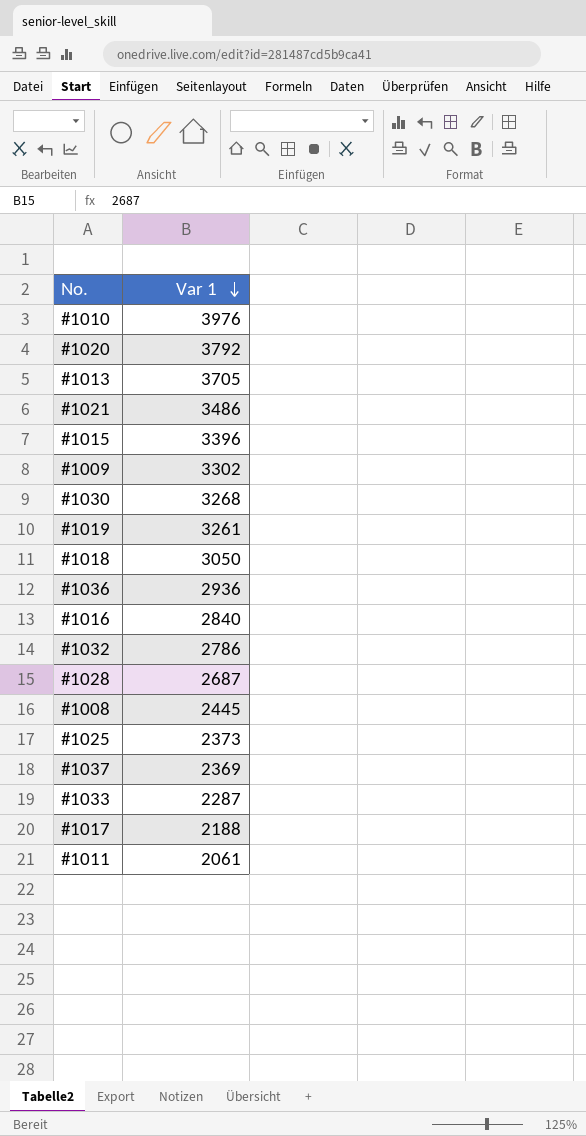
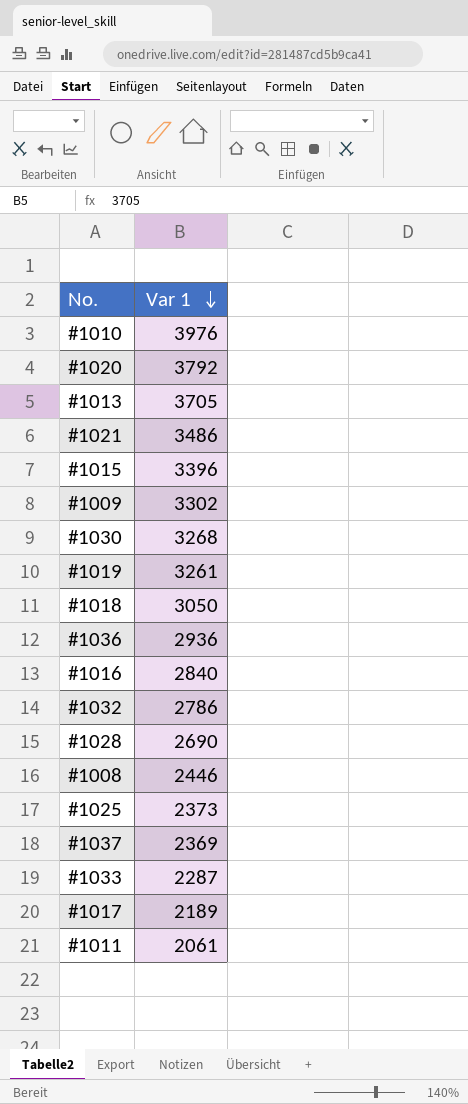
#1028 | Var 1: 2687 -> 2690
#1008 | Var 1: 2445 -> 2446
#1017 | Var 1: 2188 -> 2189

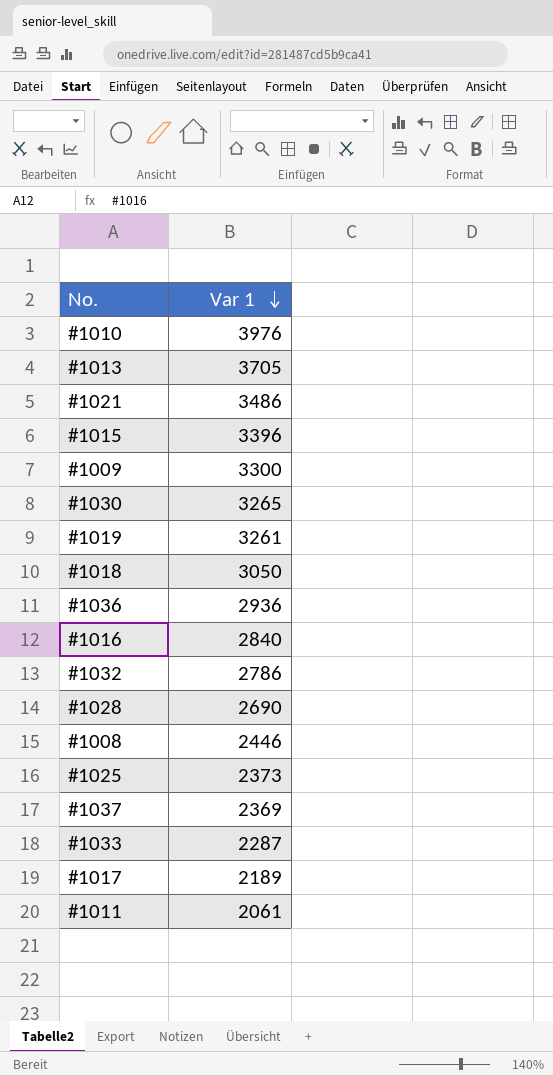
row #1020: 3792 -> none
#1009 | Var 1: 3302 -> 3300
#1030 | Var 1: 3268 -> 3265

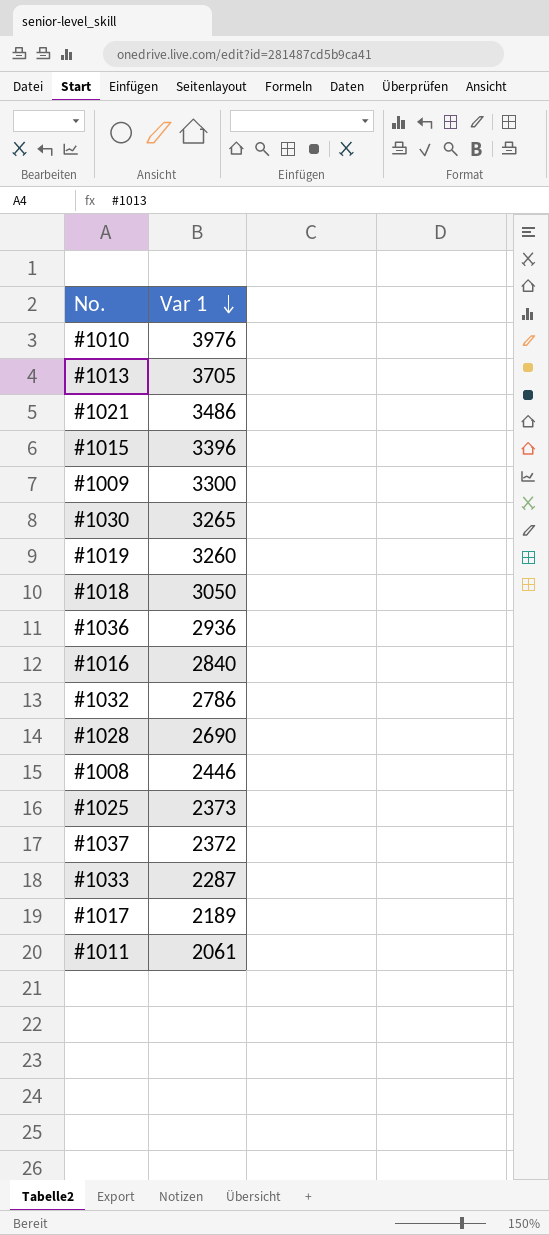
#1019 | Var 1: 3261 -> 3260
#1037 | Var 1: 2369 -> 2372

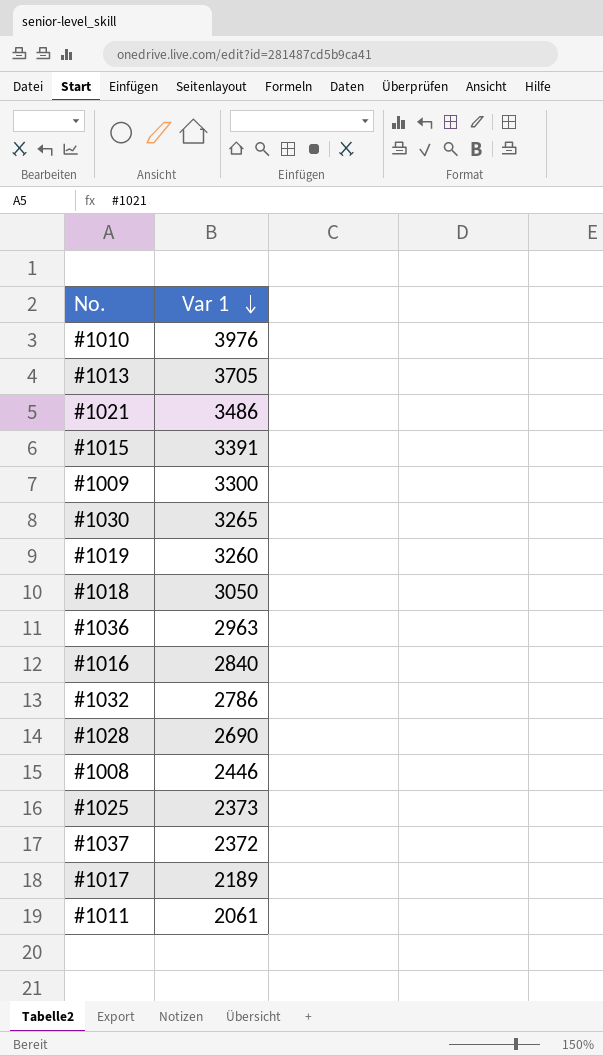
row #1033: 2287 -> none
#1015 | Var 1: 3396 -> 3391
#1036 | Var 1: 2936 -> 2963

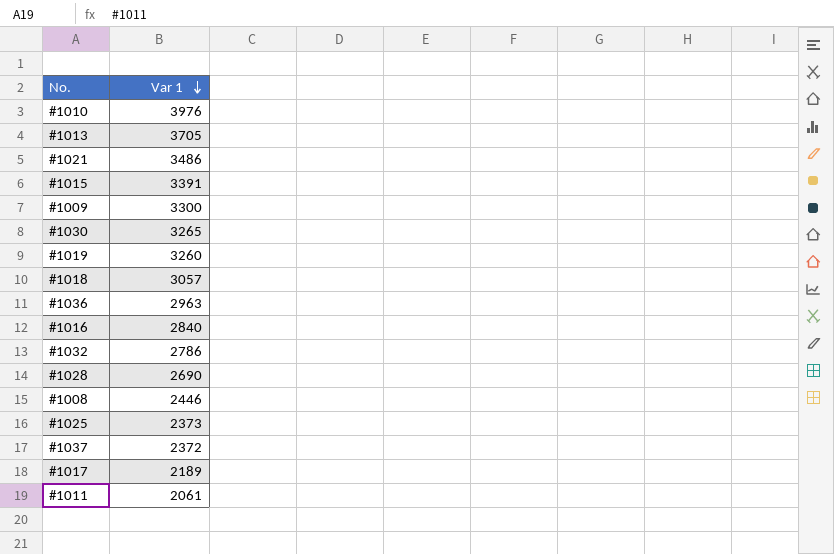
#1018 | Var 1: 3050 -> 3057

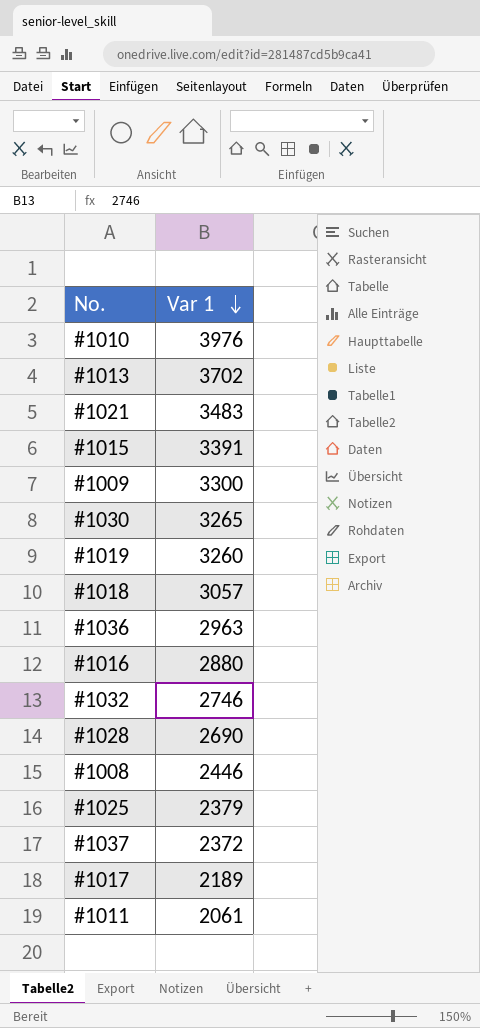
#1013 | Var 1: 3705 -> 3702
#1021 | Var 1: 3486 -> 3483
#1016 | Var 1: 2840 -> 2880
#1032 | Var 1: 2786 -> 2746
#1025 | Var 1: 2373 -> 2379

